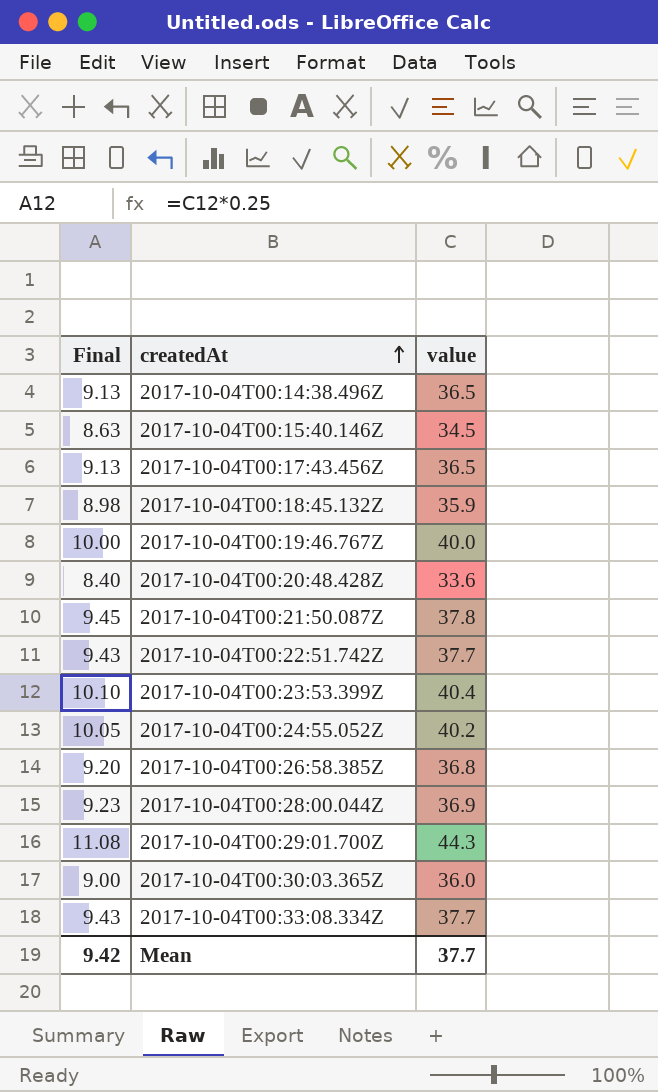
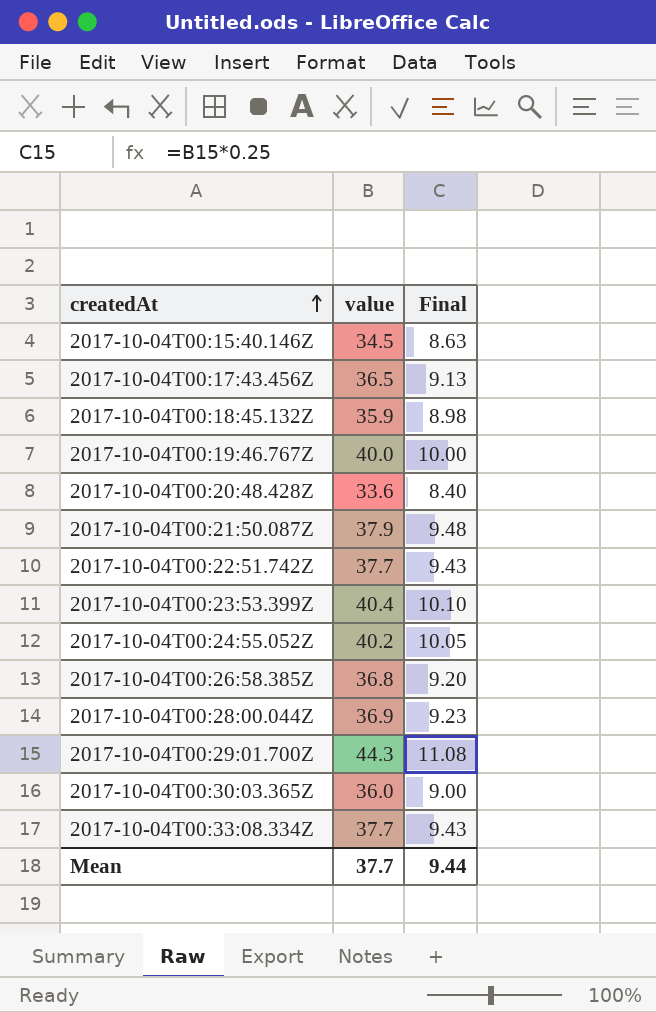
column Final | position: 1 -> 3
row 2017-10-04T00:14:38.496Z: 9.13 | 36.5 -> none
2017-10-04T00:21:50.087Z | value: 37.8 -> 37.9
2017-10-04T00:21:50.087Z | Final: 9.45 -> 9.48
Mean | Final: 9.42 -> 9.44

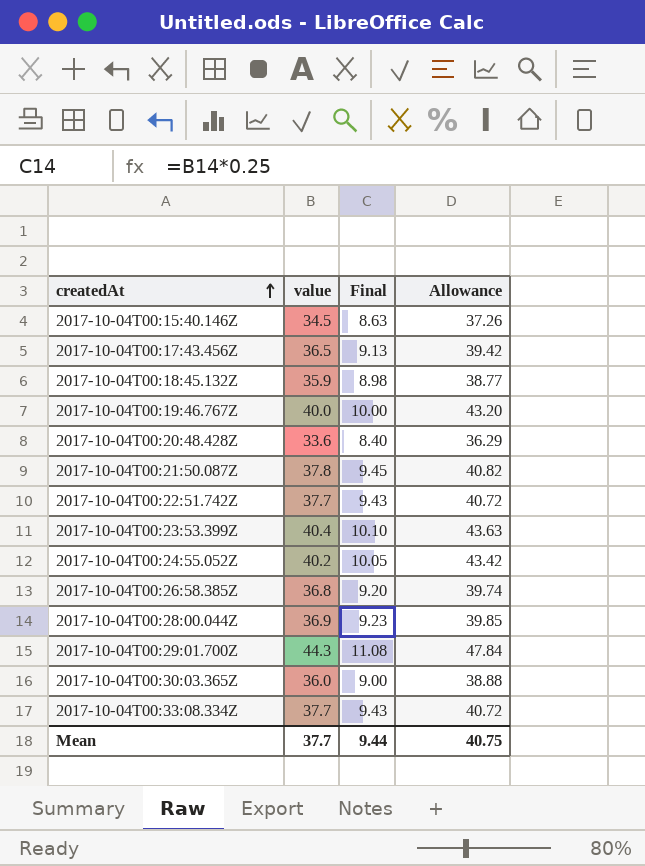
column Allowance | formula: none -> [value] * 1.08
2017-10-04T00:21:50.087Z | value: 37.9 -> 37.8
2017-10-04T00:21:50.087Z | Final: 9.48 -> 9.45

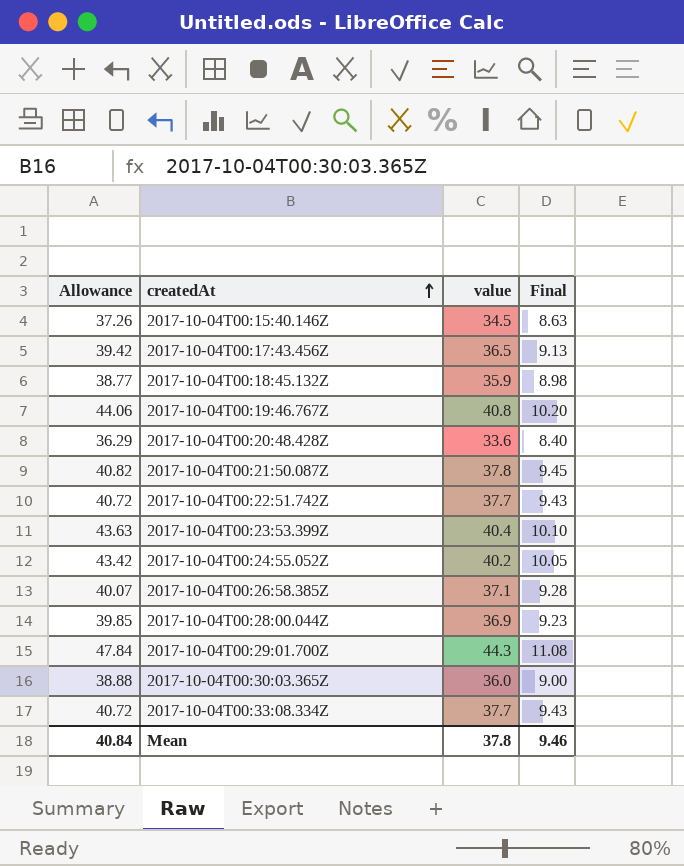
column Allowance | position: 4 -> 1
2017-10-04T00:19:46.767Z | Allowance: 43.20 -> 44.06
2017-10-04T00:19:46.767Z | value: 40.0 -> 40.8
2017-10-04T00:19:46.767Z | Final: 10.00 -> 10.20
2017-10-04T00:26:58.385Z | Allowance: 39.74 -> 40.07
2017-10-04T00:26:58.385Z | value: 36.8 -> 37.1
2017-10-04T00:26:58.385Z | Final: 9.20 -> 9.28
Mean | Allowance: 40.75 -> 40.84
Mean | value: 37.7 -> 37.8
Mean | Final: 9.44 -> 9.46

